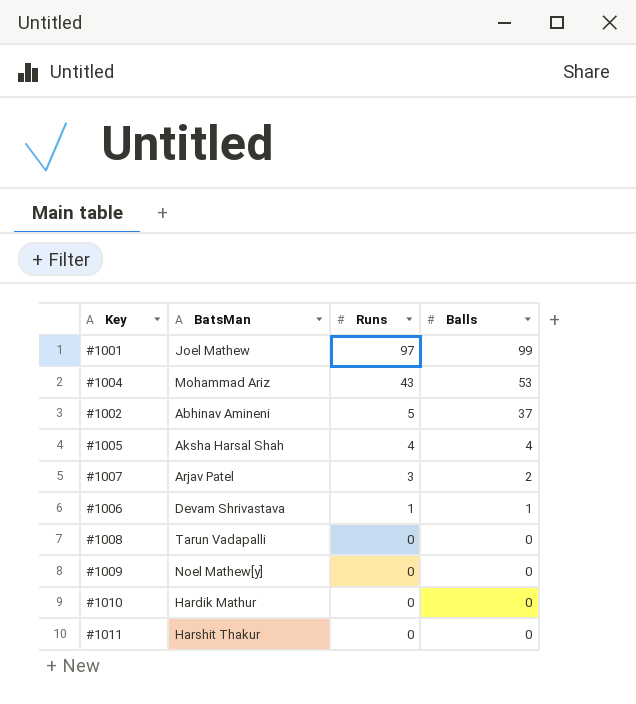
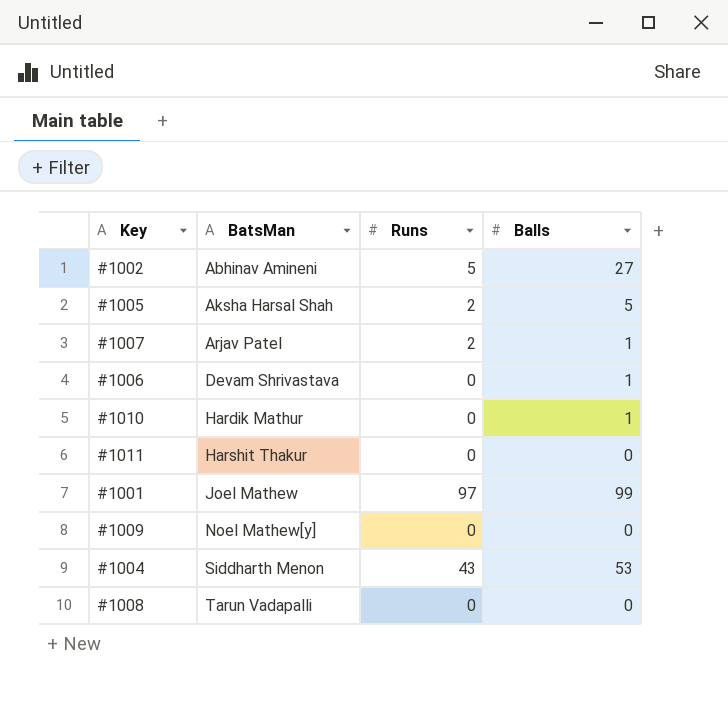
row order: Runs descending -> BatsMan ascending
#1002 | Balls: 37 -> 27
#1005 | Runs: 4 -> 2
#1005 | Balls: 4 -> 5
#1007 | Runs: 3 -> 2
#1007 | Balls: 2 -> 1
#1006 | Runs: 1 -> 0
#1010 | Balls: 0 -> 1
#1004 | BatsMan: Mohammad Ariz -> Siddharth Menon

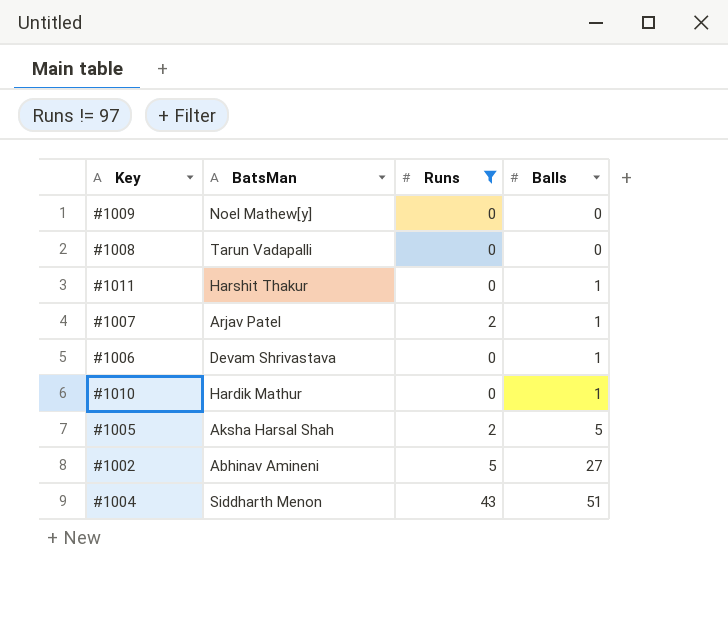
filter: none -> Runs != 97
row order: BatsMan ascending -> Balls ascending
#1011 | Balls: 0 -> 1
#1004 | Balls: 53 -> 51

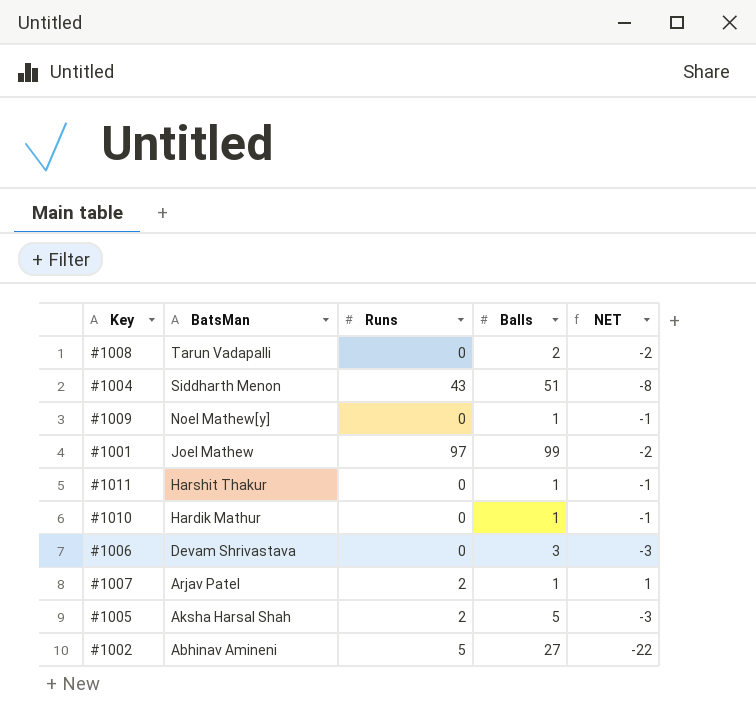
filter: Runs != 97 -> none
row order: Balls ascending -> BatsMan descending
column NET | formula: none -> [Runs] - [Balls]
#1008 | Balls: 0 -> 2
#1009 | Balls: 0 -> 1
#1006 | Balls: 1 -> 3

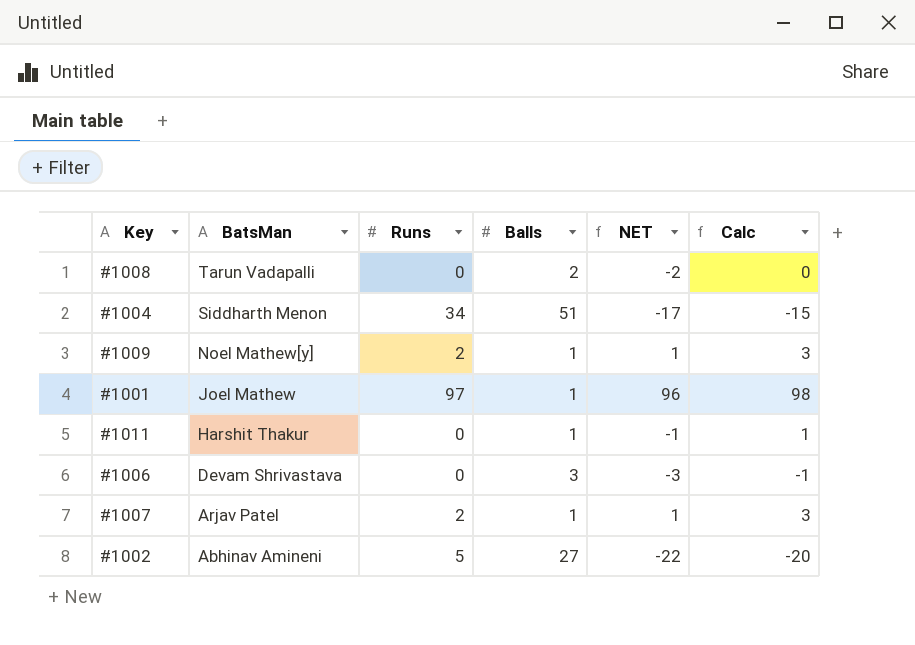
column Calc | formula: none -> [NET] + 2
row #1010: Hardik Mathur | 0 | 1 | -1 -> none
row #1005: Aksha Harsal Shah | 2 | 5 | -3 -> none
#1004 | Runs: 43 -> 34
#1004 | NET: -8 -> -17
#1009 | Runs: 0 -> 2
#1009 | NET: -1 -> 1
#1001 | Balls: 99 -> 1
#1001 | NET: -2 -> 96

